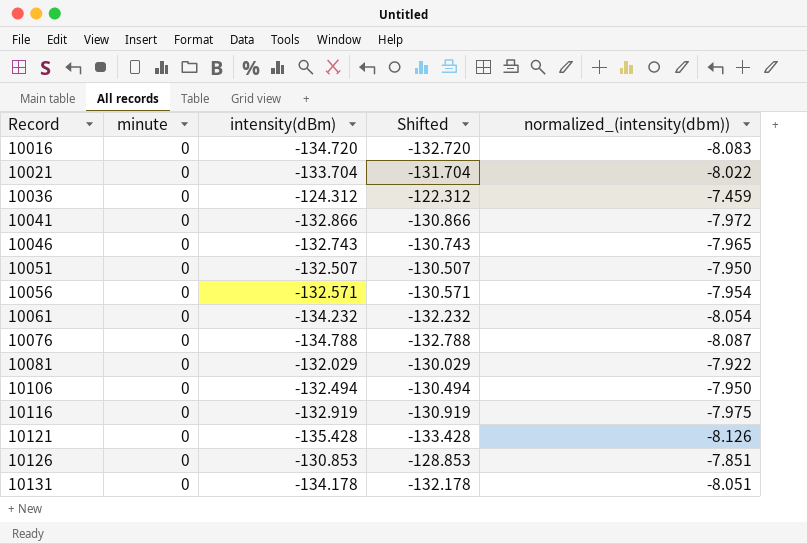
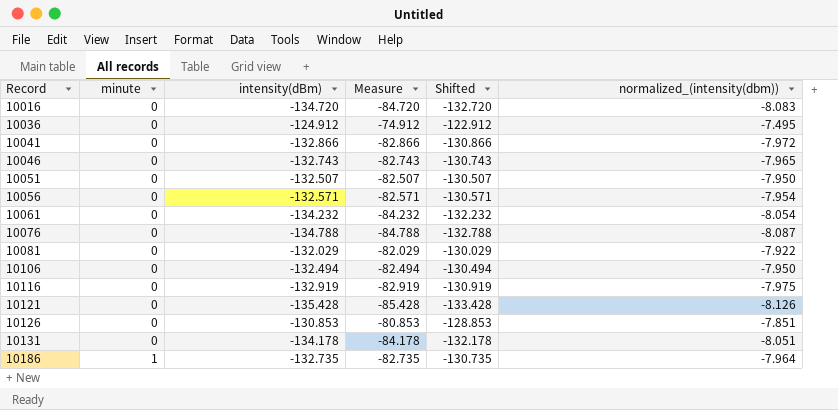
column Measure | formula: none -> [intensity(dBm)] + 50
row 10021: 0 | -133.704 | -131.704 | -8.022 -> none
10036 | intensity(dBm): -124.312 -> -124.912
10036 | Shifted: -122.312 -> -122.912
10036 | normalized_(intensity(dbm)): -7.459 -> -7.495
row 10186: none -> 1 | -132.735 | -82.735 | -130.735 | -7.964

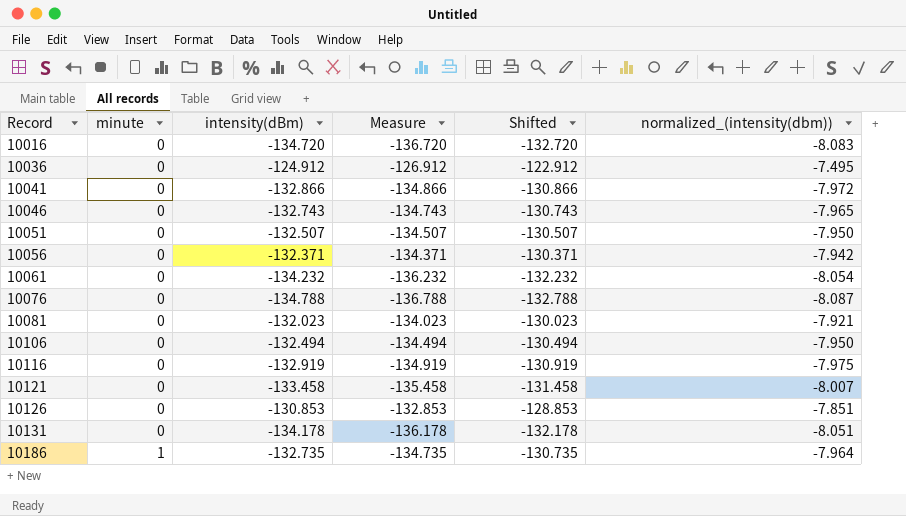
column Measure | formula: [intensity(dBm)] + 50 -> [intensity(dBm)] - 2
10056 | intensity(dBm): -132.571 -> -132.371
10056 | Shifted: -130.571 -> -130.371
10056 | normalized_(intensity(dbm)): -7.954 -> -7.942
10081 | intensity(dBm): -132.029 -> -132.023
10081 | Shifted: -130.029 -> -130.023
10081 | normalized_(intensity(dbm)): -7.922 -> -7.921
10121 | intensity(dBm): -135.428 -> -133.458
10121 | Shifted: -133.428 -> -131.458
10121 | normalized_(intensity(dbm)): -8.126 -> -8.007

